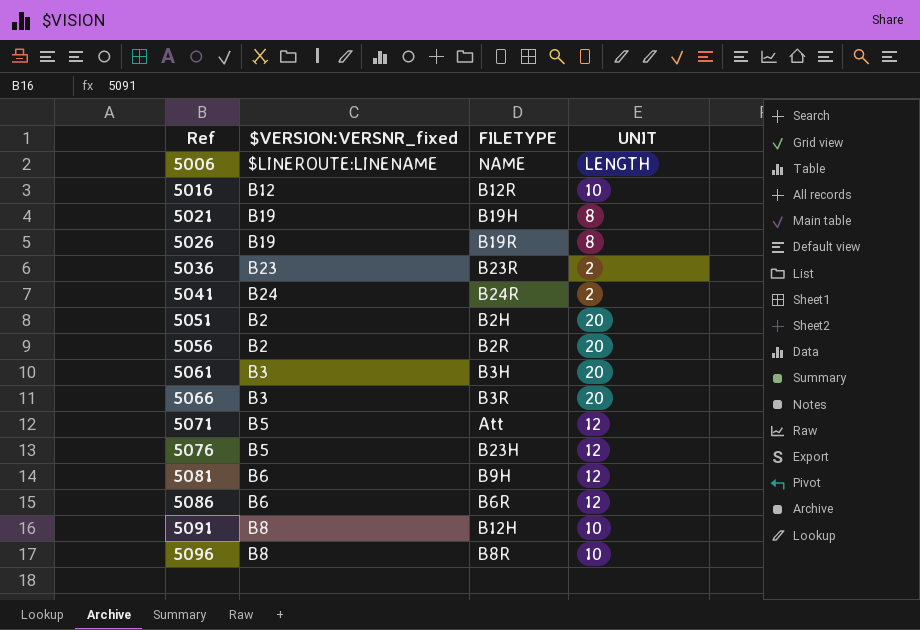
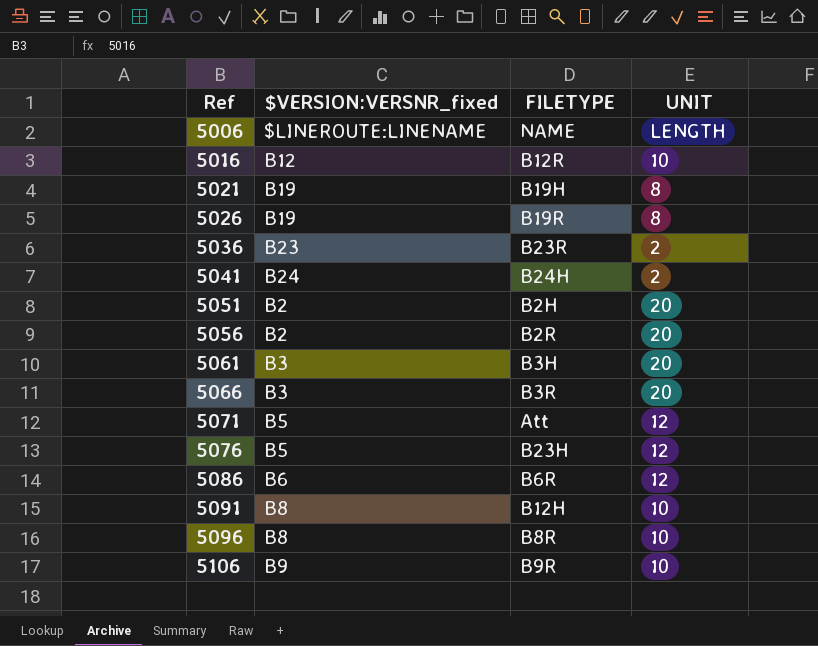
row 5081: B6 | B9H | 12 -> none
5041 | FILETYPE: B24R -> B24H
row 5106: none -> B9 | B9R | 10

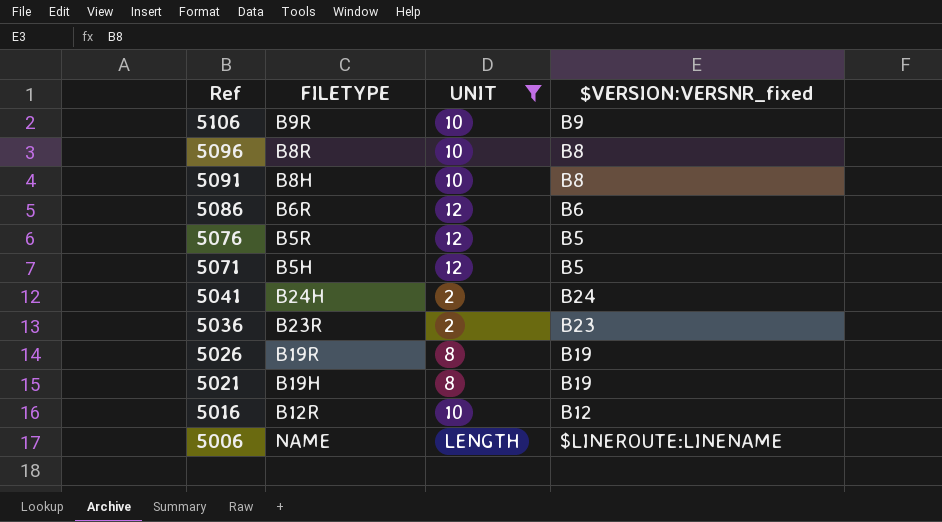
filter: none -> UNIT != 20
row order: Ref ascending -> Ref descending
column $VERSION:VERSNR_fixed | position: 2 -> 4
5091 | FILETYPE: B12H -> B8H
5076 | FILETYPE: B23H -> B5R
5071 | FILETYPE: Att -> B5H

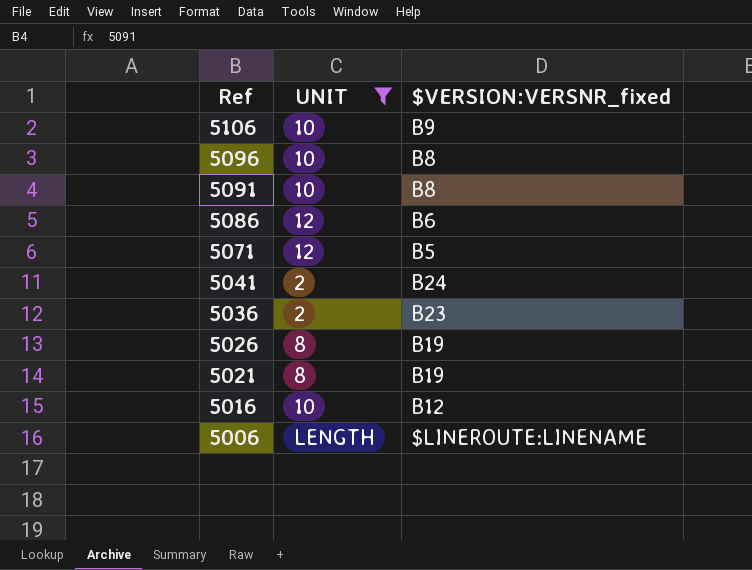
column FILETYPE | position: 2 -> none
row 5076: B5R | 12 | B5 -> none

